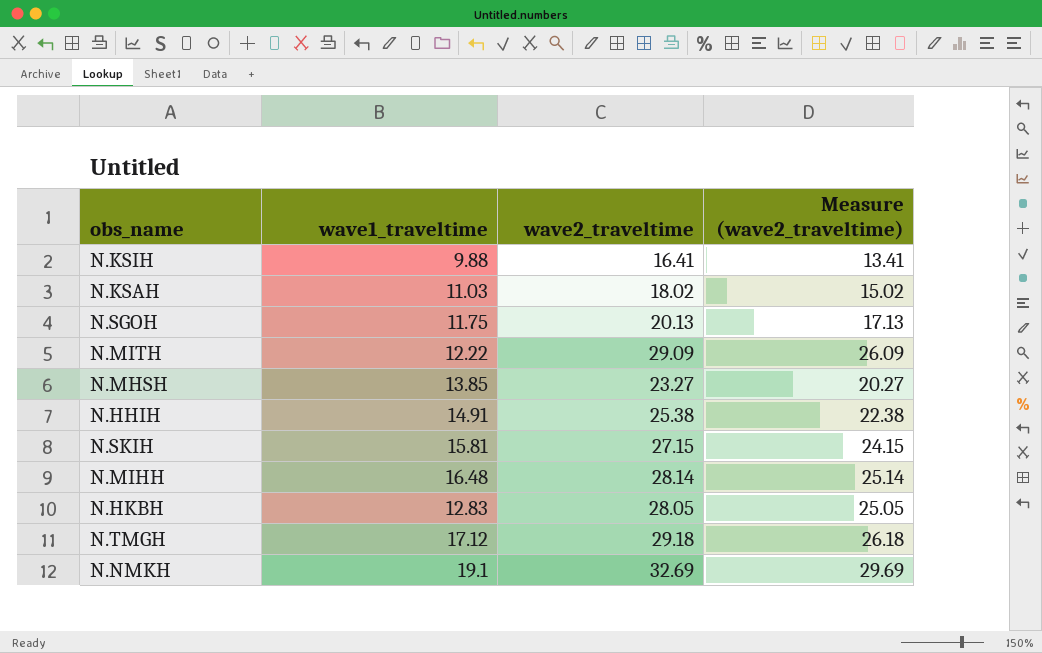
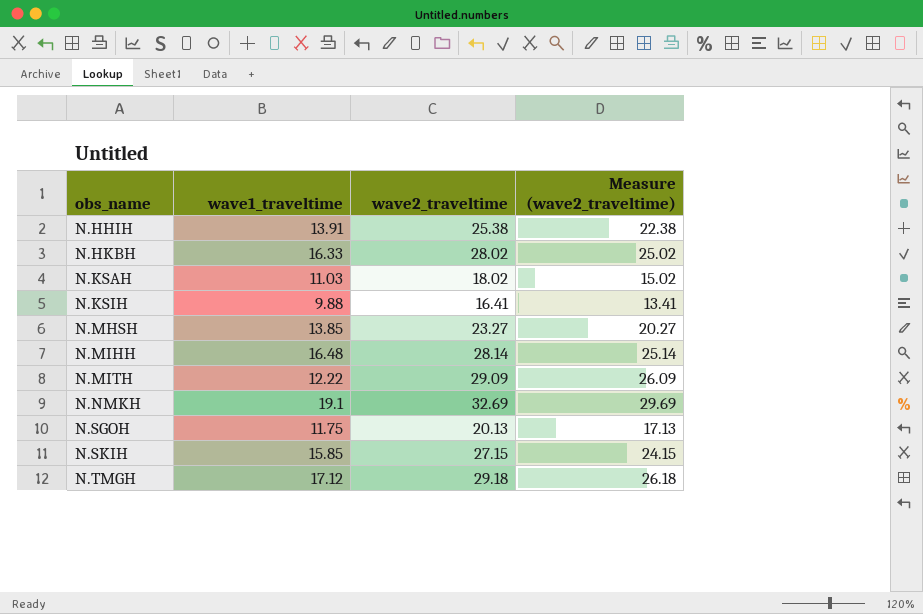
row order: none -> obs_name ascending
N.HHIH | wave1_traveltime: 14.91 -> 13.91
N.HKBH | wave1_traveltime: 12.83 -> 16.33
N.HKBH | wave2_traveltime: 28.05 -> 28.02
N.HKBH | Measure (wave2_traveltime): 25.05 -> 25.02
N.SKIH | wave1_traveltime: 15.81 -> 15.85

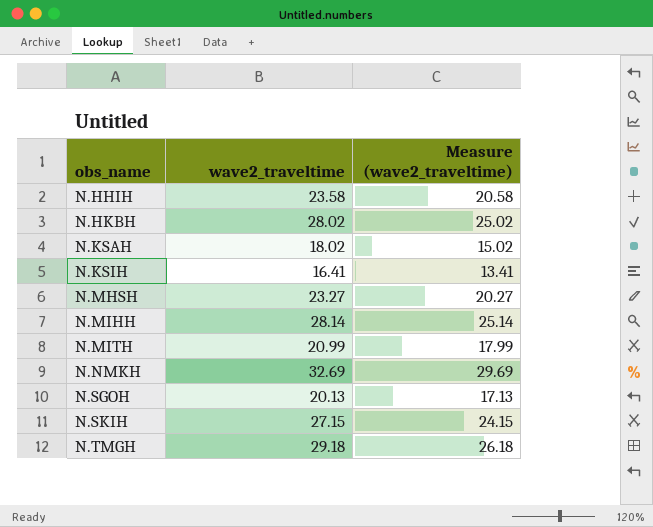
column wave1_traveltime | position: 2 -> none
N.HHIH | wave2_traveltime: 25.38 -> 23.58
N.HHIH | Measure (wave2_traveltime): 22.38 -> 20.58
N.MITH | wave2_traveltime: 29.09 -> 20.99
N.MITH | Measure (wave2_traveltime): 26.09 -> 17.99

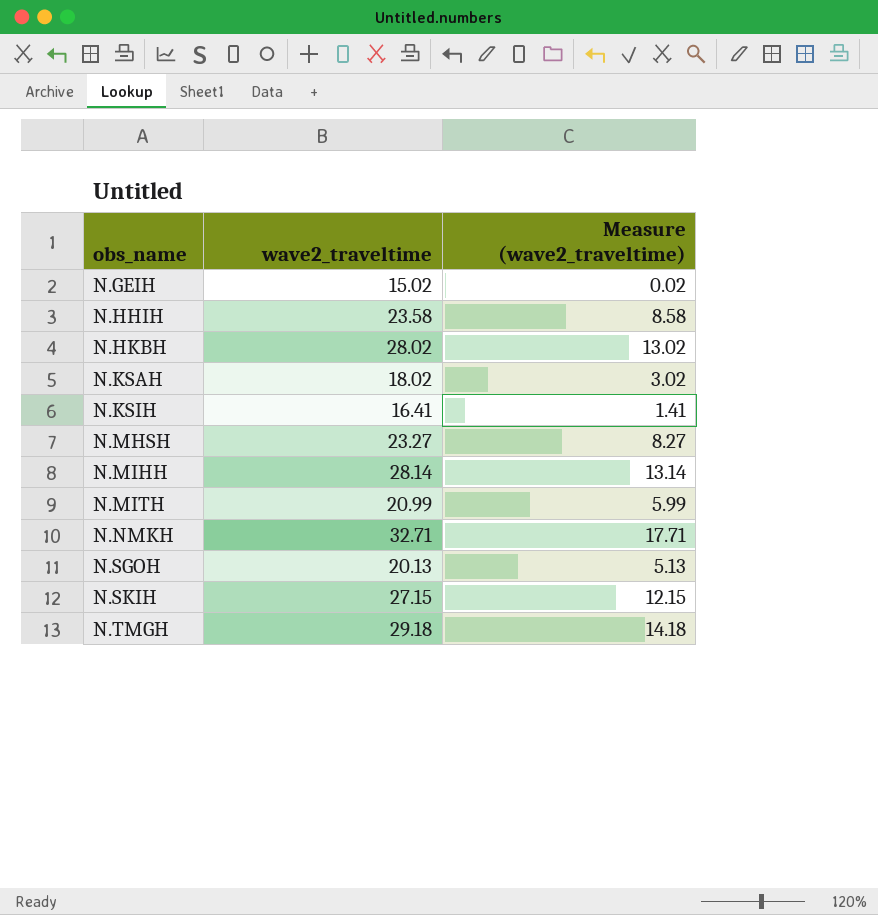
column Measure (wave2_traveltime) | formula: [wave2_traveltime] - 3 -> [wave2_traveltime] - 15
row N.GEIH: none -> 15.02 | 0.02
N.NMKH | wave2_traveltime: 32.69 -> 32.71

